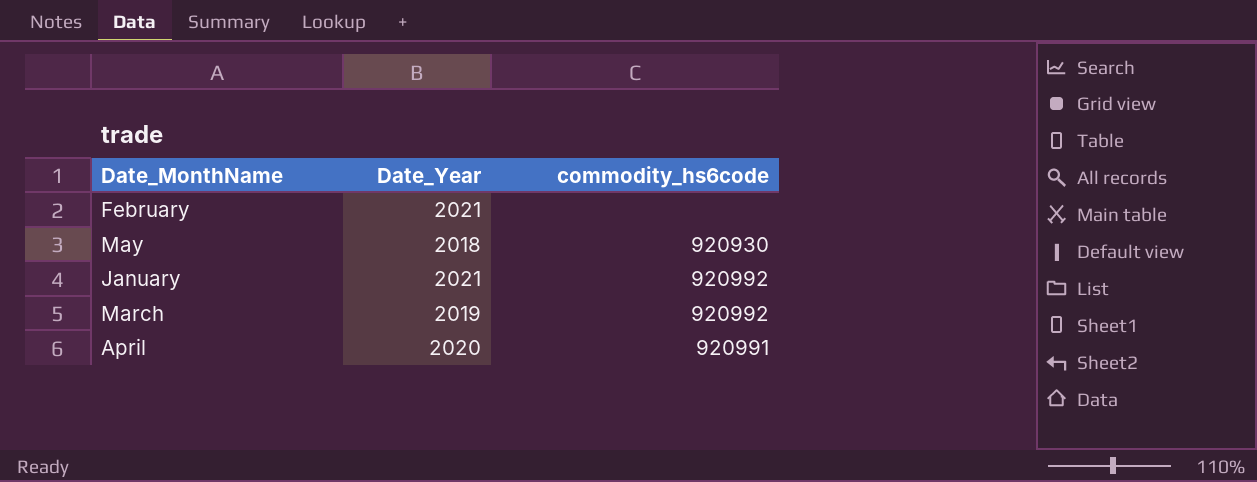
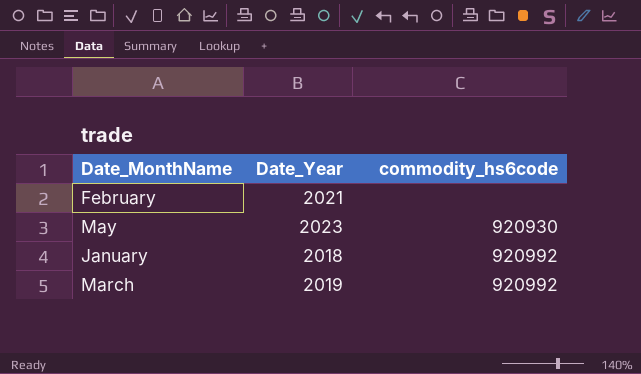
row April: 2020 | 920991 -> none
May | Date_Year: 2018 -> 2023
January | Date_Year: 2021 -> 2018

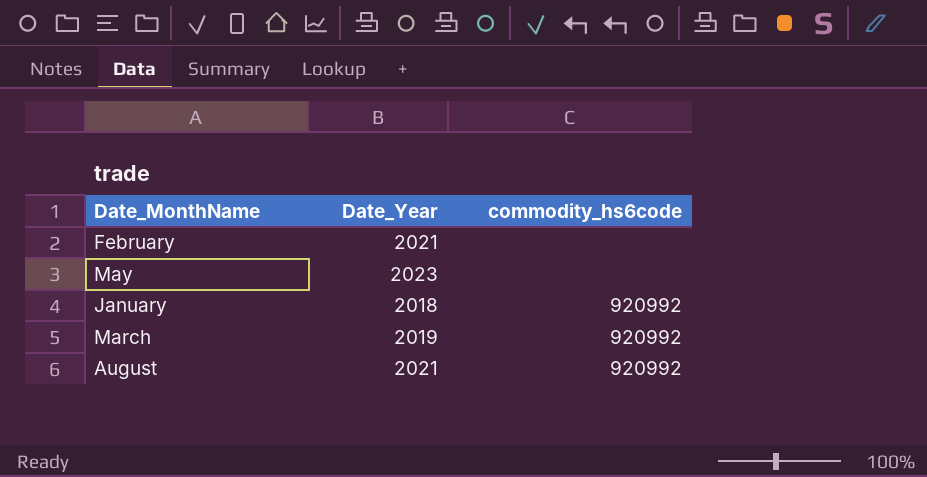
May | commodity_hs6code: 920930 -> none
row August: none -> 2021 | 920992

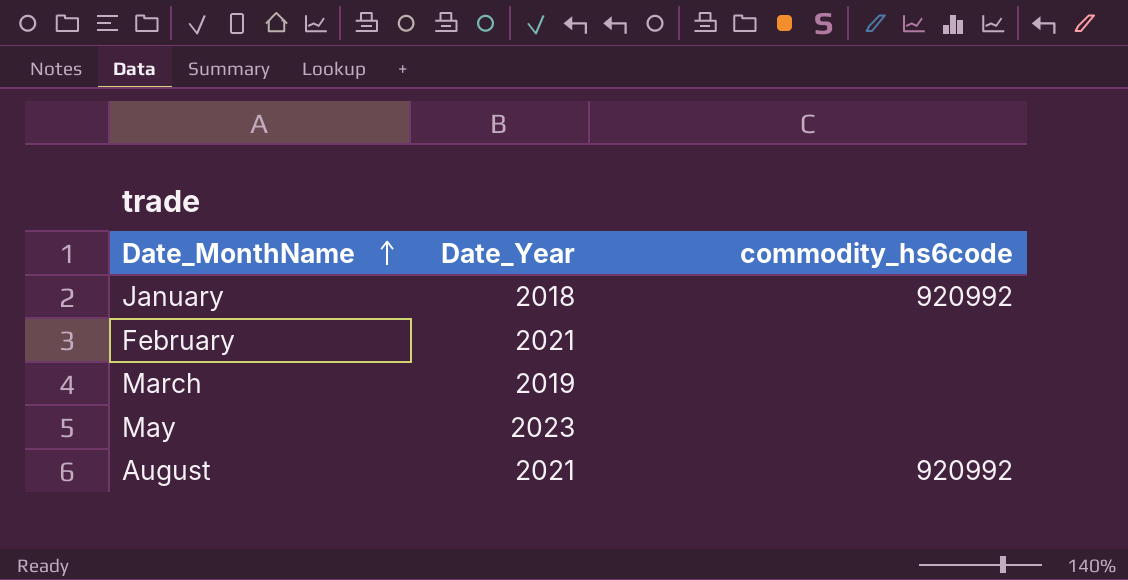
row order: none -> Date_MonthName ascending
March | commodity_hs6code: 920992 -> none

